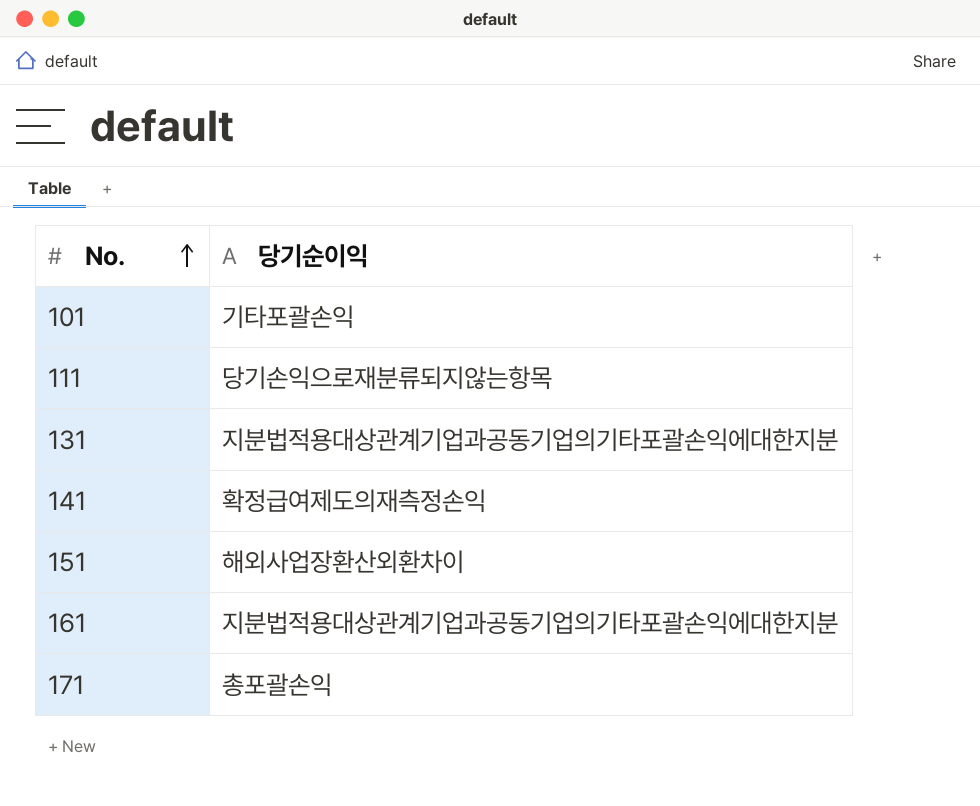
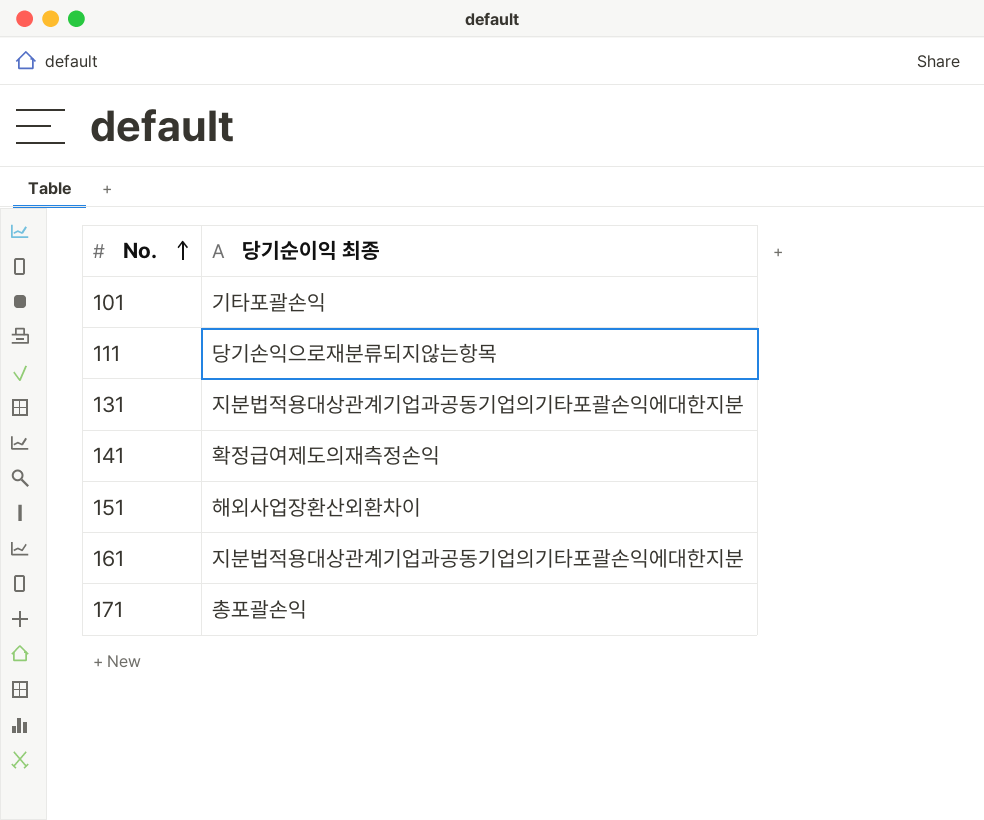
column name: 당기순이익 -> 당기순이익 최종

